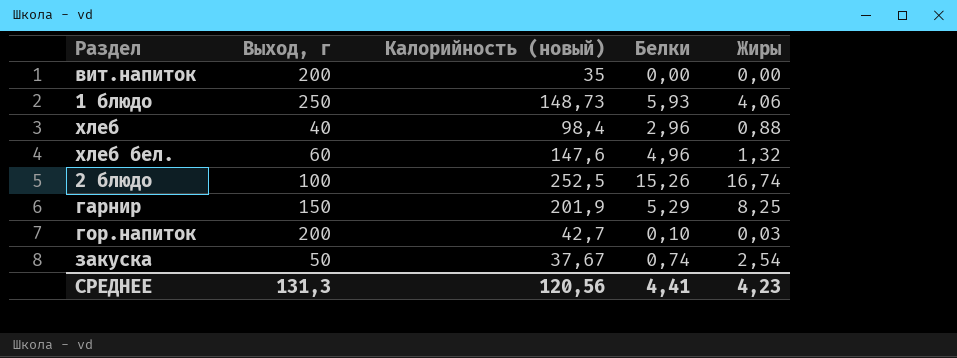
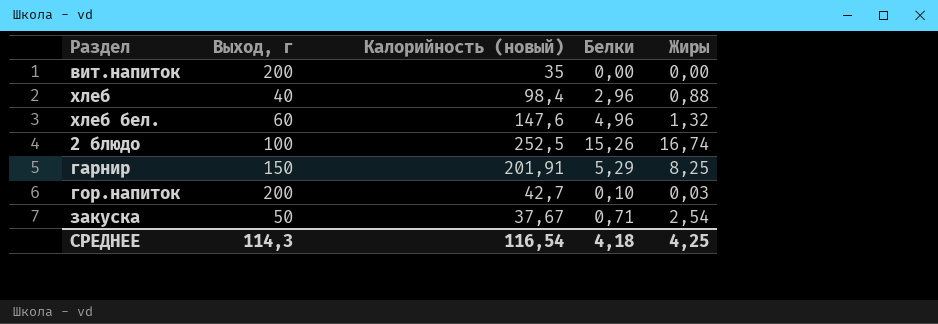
row 1 блюдо: 250 | 148,73 | 5,93 | 4,06 -> none
гарнир | Калорийность (новый): 201,9 -> 201,91
закуска | Белки: 0,74 -> 0,71
СРЕДНЕЕ | Выход, г: 131,3 -> 114,3
СРЕДНЕЕ | Калорийность (новый): 120,56 -> 116,54
СРЕДНЕЕ | Белки: 4,41 -> 4,18
СРЕДНЕЕ | Жиры: 4,23 -> 4,25

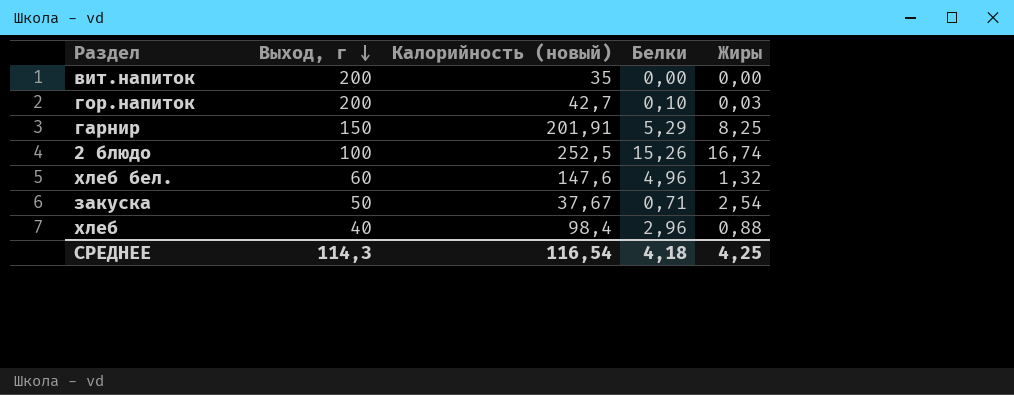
row order: none -> Выход, г descending

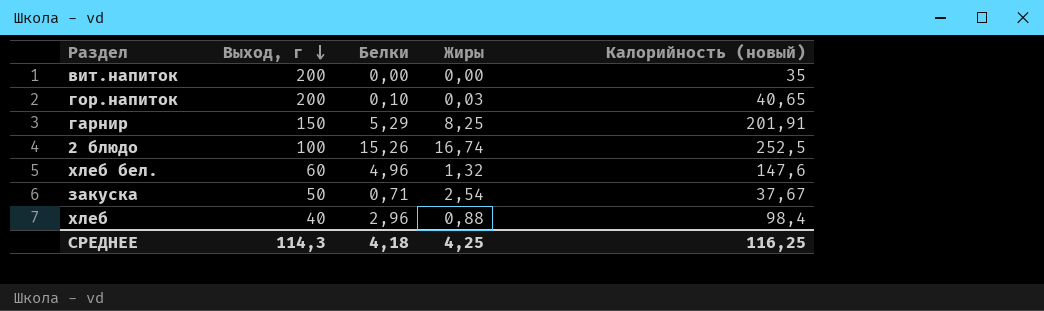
column Калорийность (новый) | position: 3 -> 5
гор.напиток | Калорийность (новый): 42,7 -> 40,65
СРЕДНЕЕ | Калорийность (новый): 116,54 -> 116,25

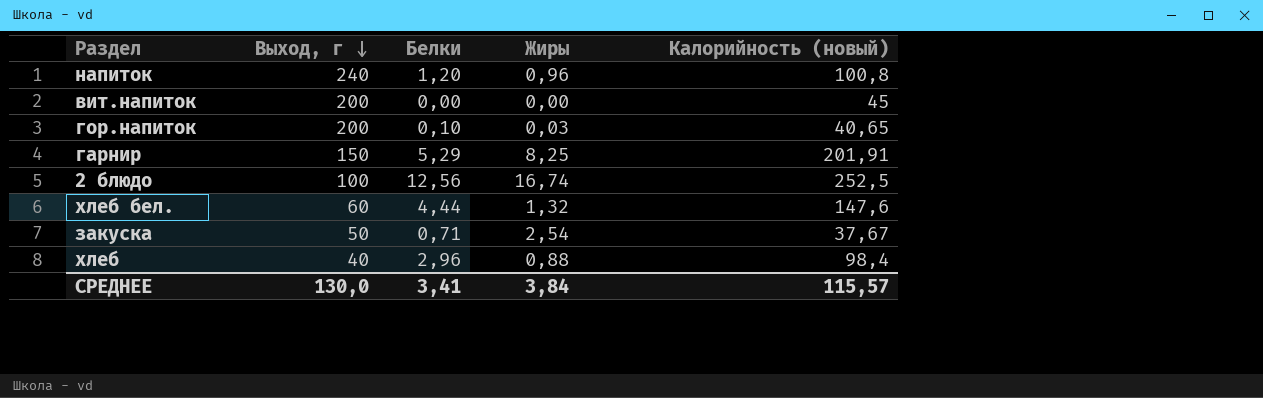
row напиток: none -> 240 | 1,20 | 0,96 | 100,8
вит.напиток | Калорийность (новый): 35 -> 45
2 блюдо | Белки: 15,26 -> 12,56
хлеб бел. | Белки: 4,96 -> 4,44
СРЕДНЕЕ | Выход, г: 114,3 -> 130,0
СРЕДНЕЕ | Белки: 4,18 -> 3,41
СРЕДНЕЕ | Жиры: 4,25 -> 3,84
СРЕДНЕЕ | Калорийность (новый): 116,25 -> 115,57

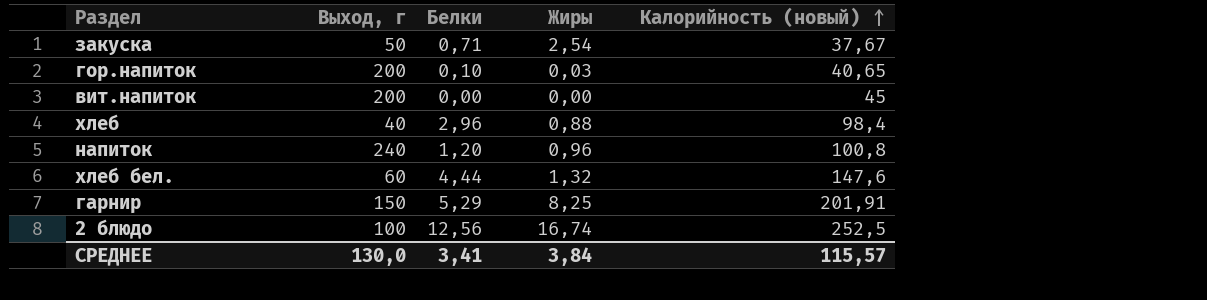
row order: Выход, г descending -> Калорийность (новый) ascending

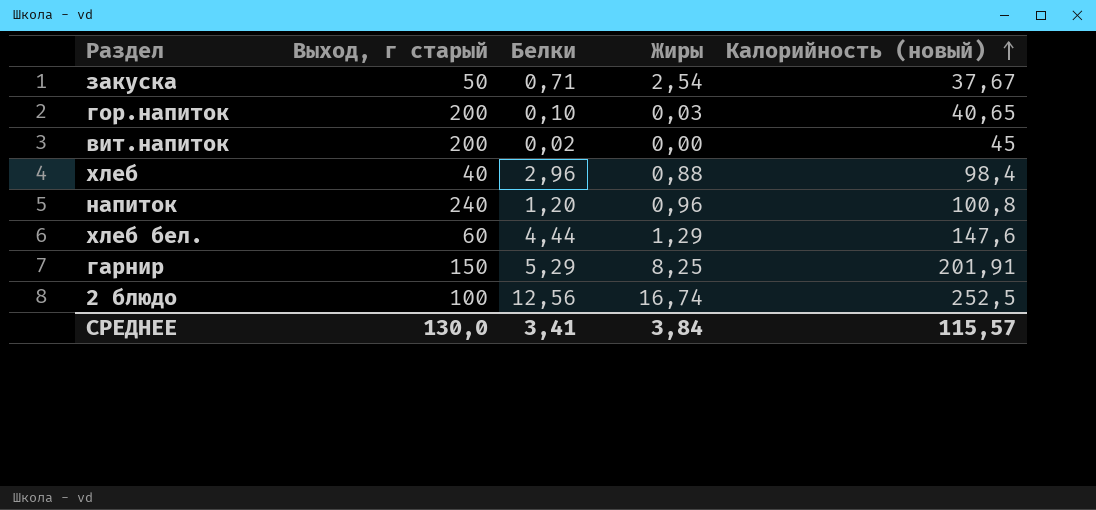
column name: Выход, г -> Выход, г старый
вит.напиток | Белки: 0,00 -> 0,02
хлеб бел. | Жиры: 1,32 -> 1,29

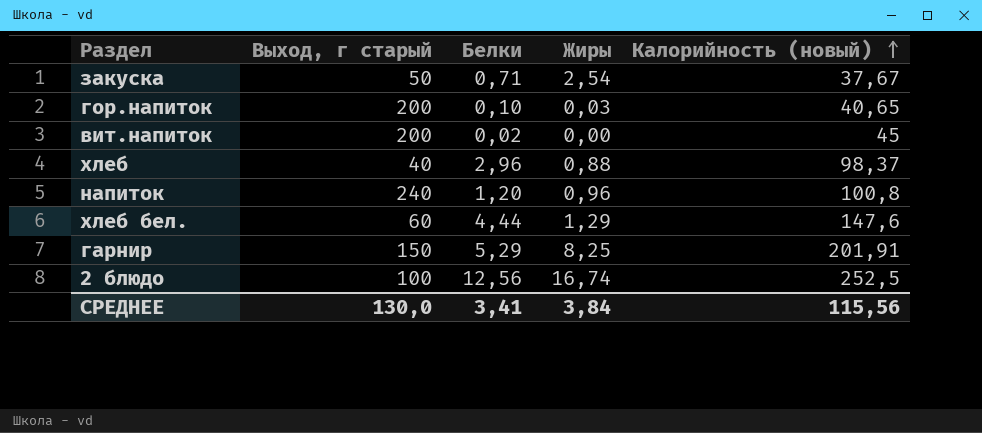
хлеб | Калорийность (новый): 98,4 -> 98,37
СРЕДНЕЕ | Калорийность (новый): 115,57 -> 115,56

